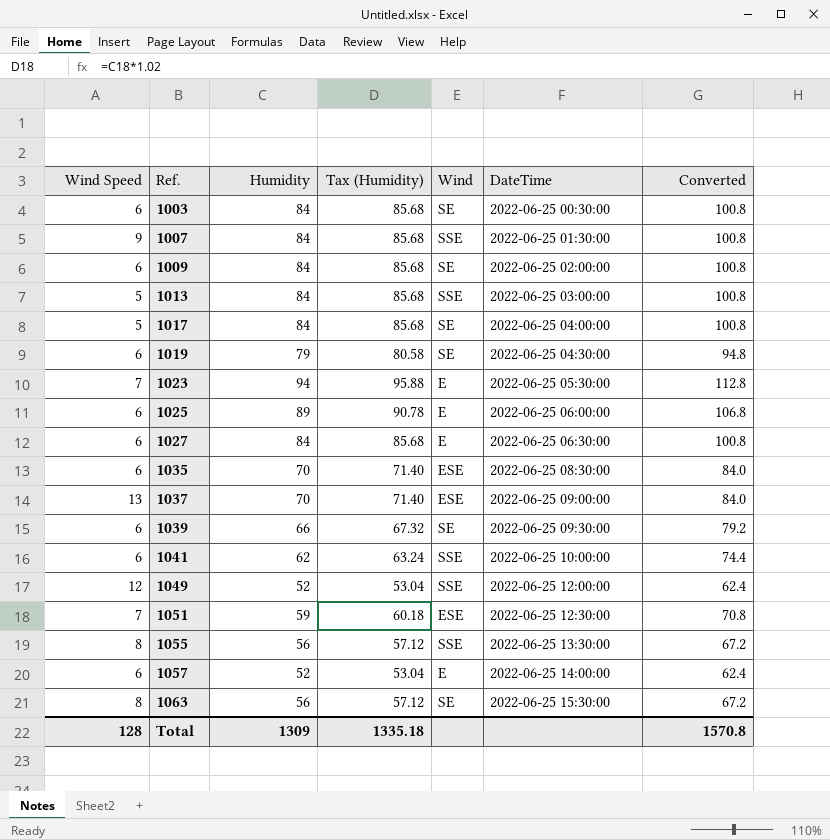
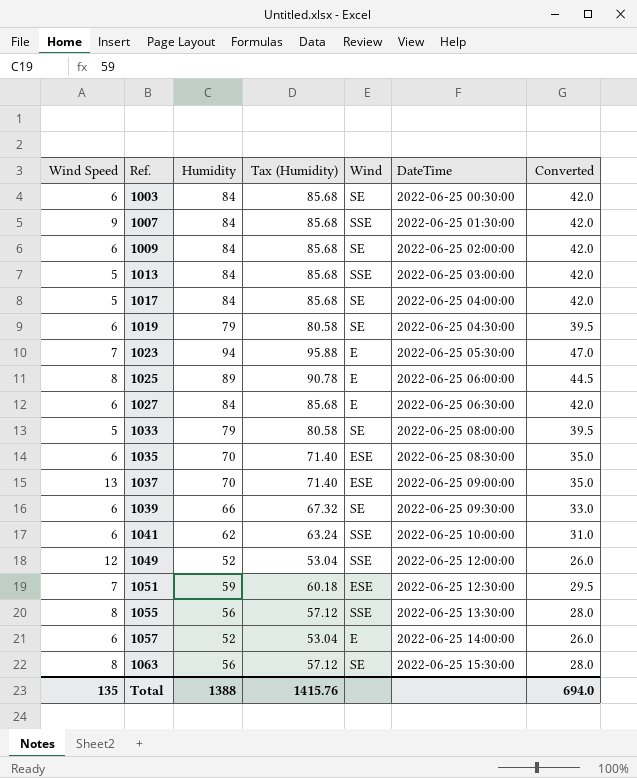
column Converted | formula: [Humidity] * 1.2 -> [Humidity] * 0.5
1025 | Wind Speed: 6 -> 8
row 1033: none -> 5 | 79 | 80.58 | SE | 2022-06-25 08:00:00 | 39.5
Total | Wind Speed: 128 -> 135
Total | Humidity: 1309 -> 1388
Total | Tax (Humidity): 1335.18 -> 1415.76
Total | Converted: 1570.8 -> 694.0

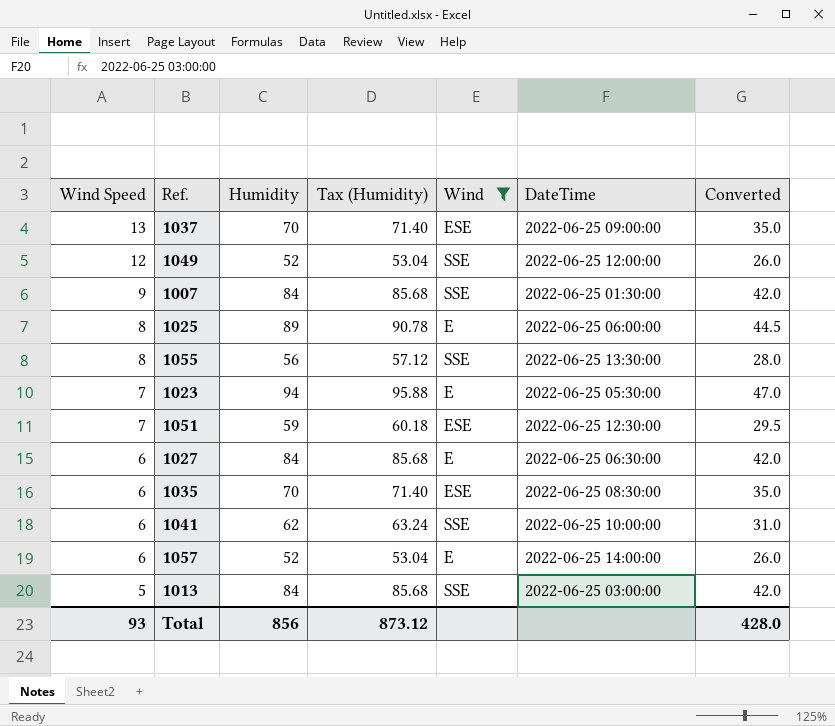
filter: none -> Wind != SE
row order: Ref. ascending -> Wind Speed descending
Total | Wind Speed: 135 -> 93
Total | Humidity: 1388 -> 856
Total | Tax (Humidity): 1415.76 -> 873.12
Total | Converted: 694.0 -> 428.0

